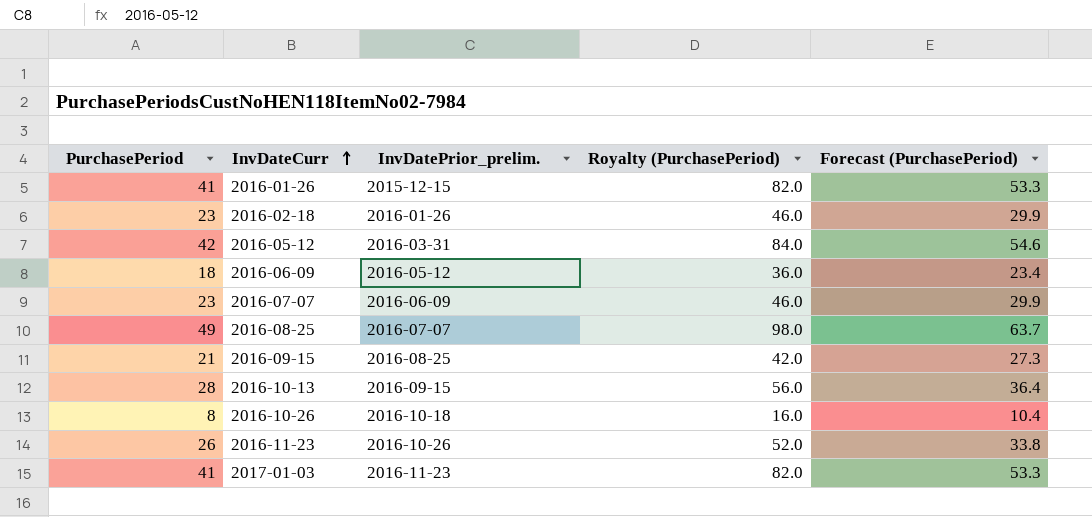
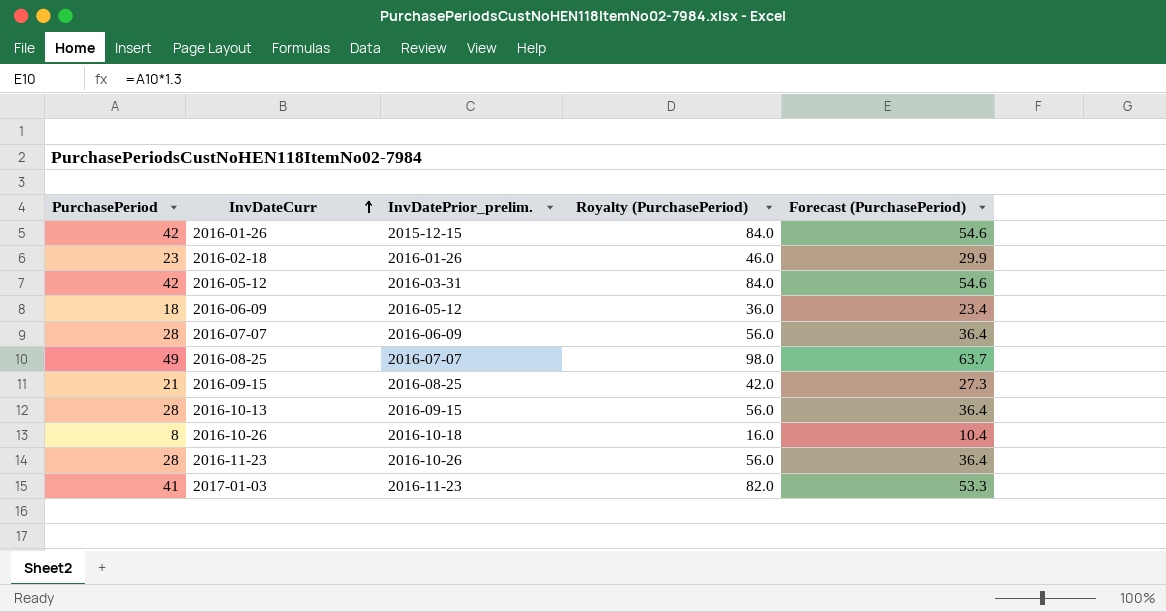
2016-01-26 | PurchasePeriod: 41 -> 42
2016-01-26 | Royalty (PurchasePeriod): 82.0 -> 84.0
2016-01-26 | Forecast (PurchasePeriod): 53.3 -> 54.6
2016-07-07 | PurchasePeriod: 23 -> 28
2016-07-07 | Royalty (PurchasePeriod): 46.0 -> 56.0
2016-07-07 | Forecast (PurchasePeriod): 29.9 -> 36.4
2016-11-23 | PurchasePeriod: 26 -> 28
2016-11-23 | Royalty (PurchasePeriod): 52.0 -> 56.0
2016-11-23 | Forecast (PurchasePeriod): 33.8 -> 36.4

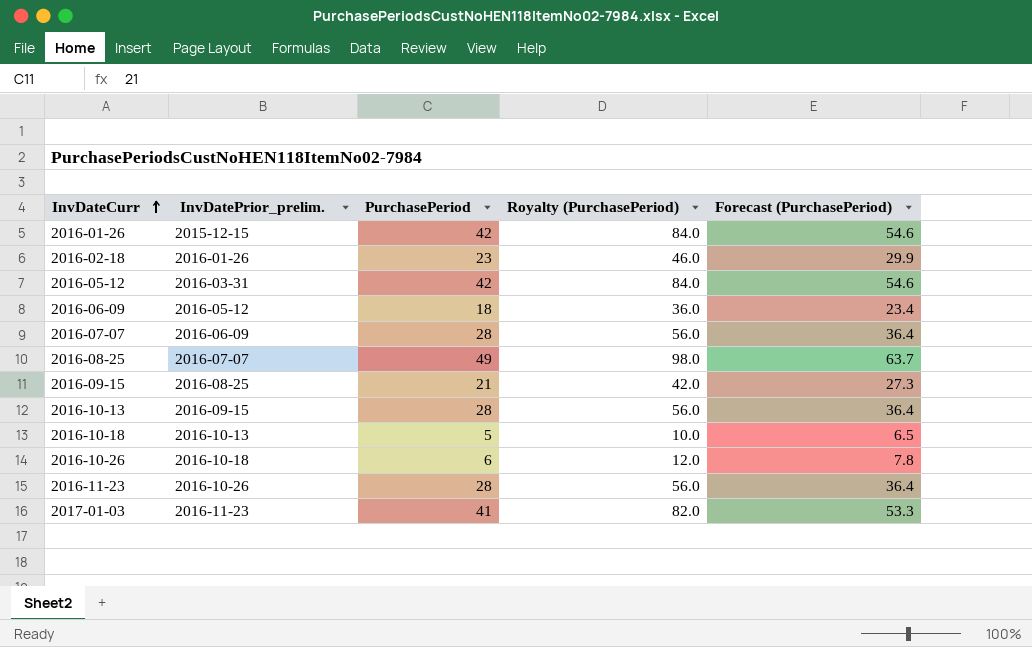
column PurchasePeriod | position: 1 -> 3
row 2016-10-18: none -> 2016-10-13 | 5 | 10.0 | 6.5
2016-10-26 | PurchasePeriod: 8 -> 6
2016-10-26 | Royalty (PurchasePeriod): 16.0 -> 12.0
2016-10-26 | Forecast (PurchasePeriod): 10.4 -> 7.8

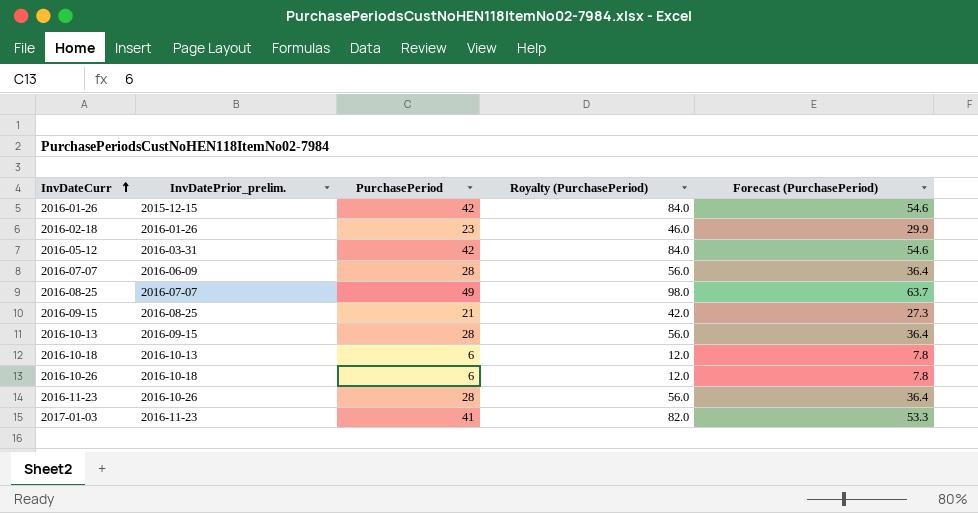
row 2016-06-09: 2016-05-12 | 18 | 36.0 | 23.4 -> none
2016-10-18 | PurchasePeriod: 5 -> 6
2016-10-18 | Royalty (PurchasePeriod): 10.0 -> 12.0
2016-10-18 | Forecast (PurchasePeriod): 6.5 -> 7.8

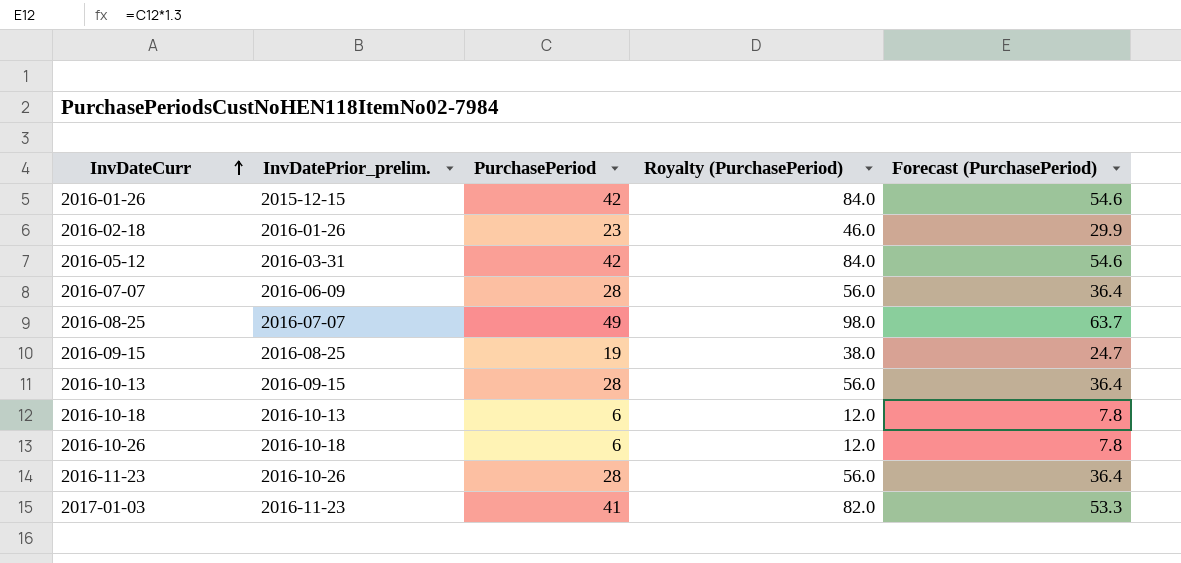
2016-09-15 | PurchasePeriod: 21 -> 19
2016-09-15 | Royalty (PurchasePeriod): 42.0 -> 38.0
2016-09-15 | Forecast (PurchasePeriod): 27.3 -> 24.7

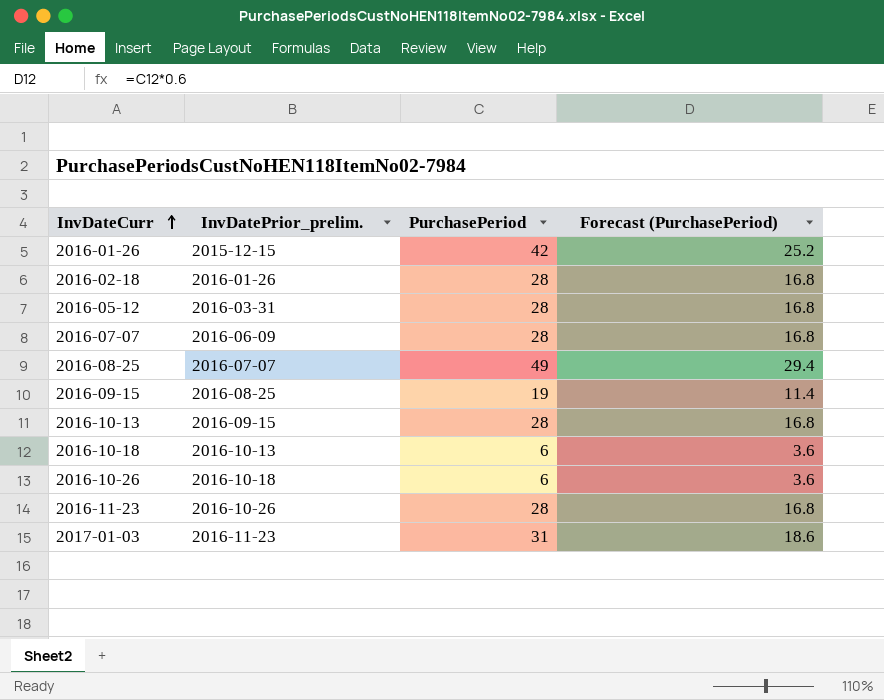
column Royalty (PurchasePeriod) | formula: [PurchasePeriod] * 2 -> none
column Forecast (PurchasePeriod) | formula: [PurchasePeriod] * 1.3 -> [PurchasePeriod] * 0.6
2016-02-18 | PurchasePeriod: 23 -> 28
2016-05-12 | PurchasePeriod: 42 -> 28
2017-01-03 | PurchasePeriod: 41 -> 31

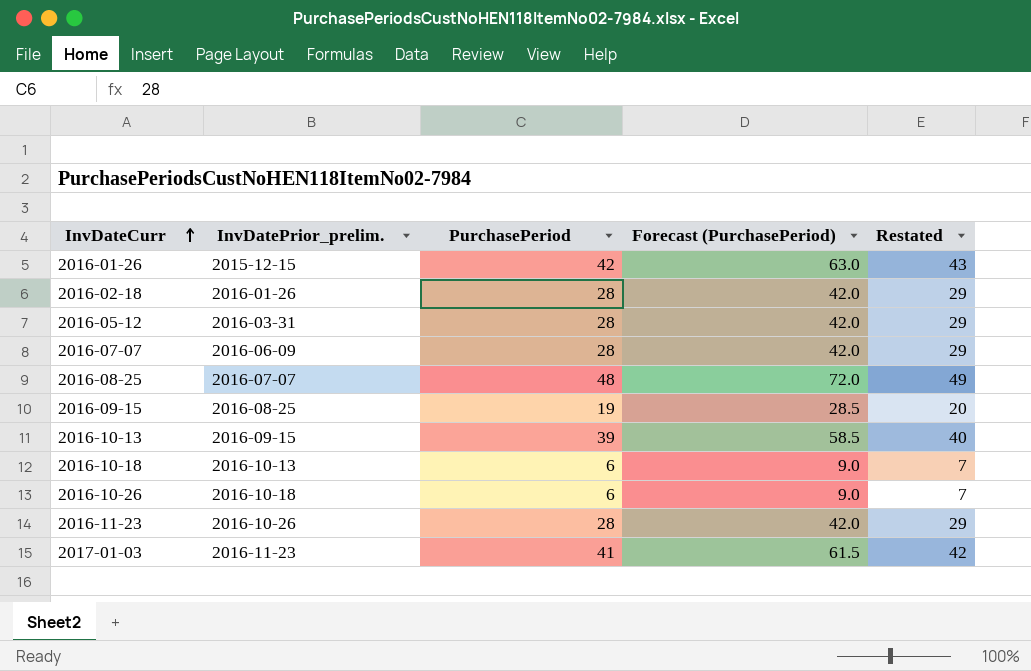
column Forecast (PurchasePeriod) | formula: [PurchasePeriod] * 0.6 -> [PurchasePeriod] * 1.5
column Restated | formula: none -> [PurchasePeriod] + 1
2016-08-25 | PurchasePeriod: 49 -> 48
2016-10-13 | PurchasePeriod: 28 -> 39
2017-01-03 | PurchasePeriod: 31 -> 41

